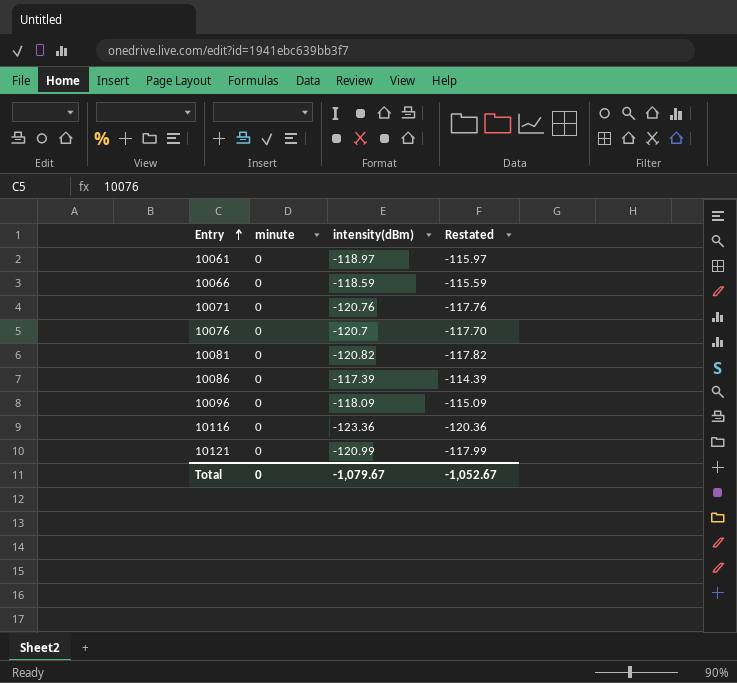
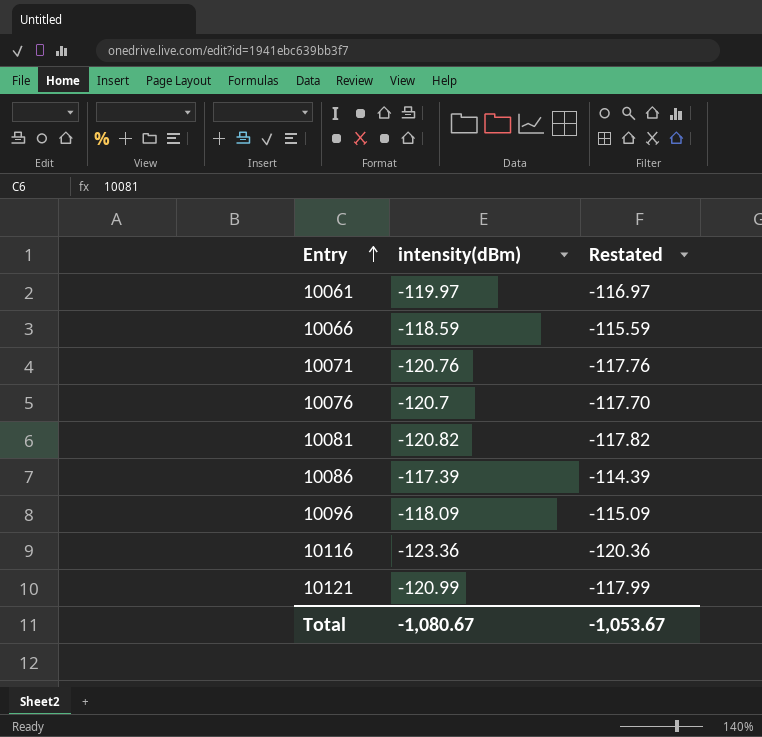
column minute | position: 2 -> none
10061 | intensity(dBm): -118.97 -> -119.97
10061 | Restated: -115.97 -> -116.97
Total | intensity(dBm): -1,079.67 -> -1,080.67
Total | Restated: -1,052.67 -> -1,053.67

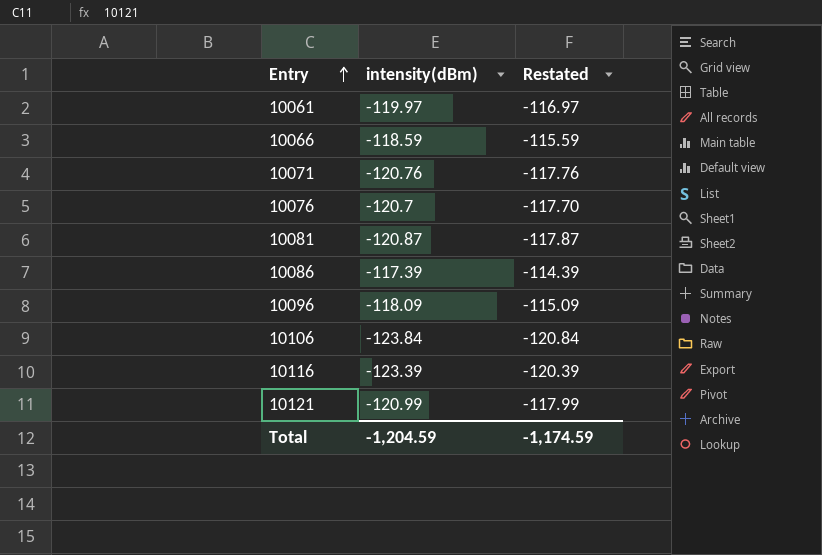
10081 | intensity(dBm): -120.82 -> -120.87
10081 | Restated: -117.82 -> -117.87
row 10106: none -> -123.84 | -120.84
10116 | intensity(dBm): -123.36 -> -123.39
10116 | Restated: -120.36 -> -120.39
Total | intensity(dBm): -1,080.67 -> -1,204.59
Total | Restated: -1,053.67 -> -1,174.59

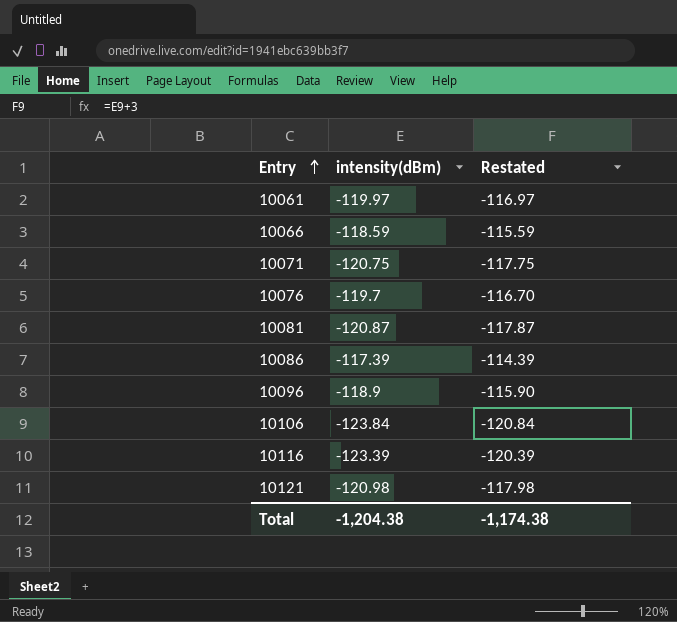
10071 | intensity(dBm): -120.76 -> -120.75
10071 | Restated: -117.76 -> -117.75
10076 | intensity(dBm): -120.7 -> -119.7
10076 | Restated: -117.70 -> -116.70
10096 | intensity(dBm): -118.09 -> -118.9
10096 | Restated: -115.09 -> -115.90
10121 | intensity(dBm): -120.99 -> -120.98
10121 | Restated: -117.99 -> -117.98
Total | intensity(dBm): -1,204.59 -> -1,204.38
Total | Restated: -1,174.59 -> -1,174.38

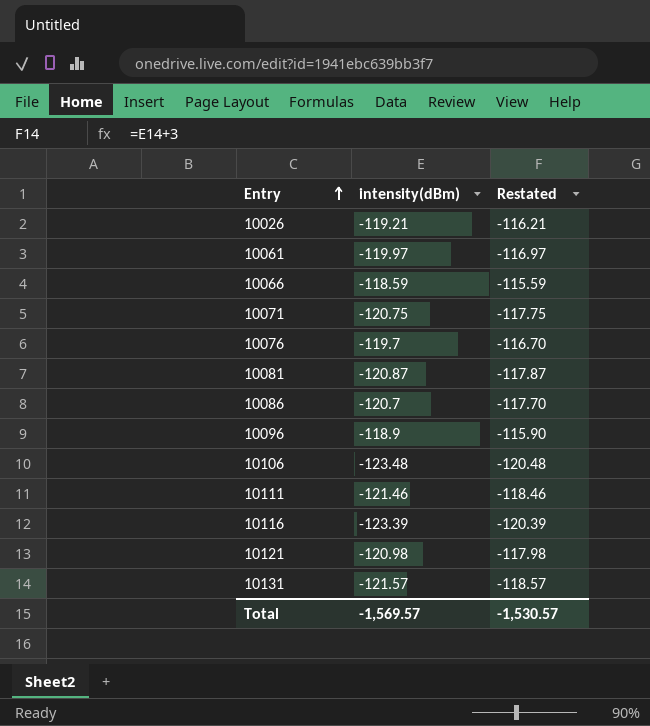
row 10026: none -> -119.21 | -116.21
10086 | intensity(dBm): -117.39 -> -120.7
10086 | Restated: -114.39 -> -117.70
10106 | intensity(dBm): -123.84 -> -123.48
10106 | Restated: -120.84 -> -120.48
row 10111: none -> -121.46 | -118.46
row 10131: none -> -121.57 | -118.57
Total | intensity(dBm): -1,204.38 -> -1,569.57
Total | Restated: -1,174.38 -> -1,530.57

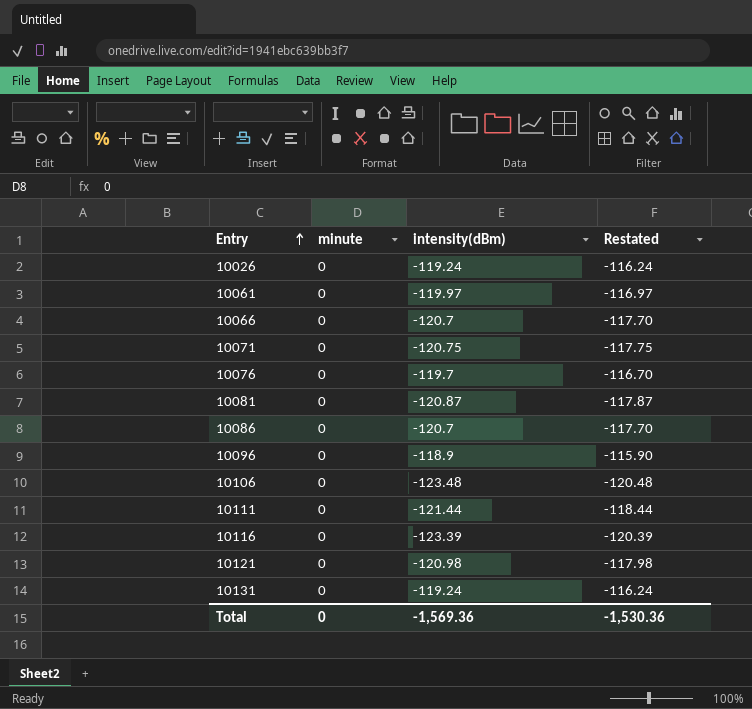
column minute | position: none -> 2
10026 | intensity(dBm): -119.21 -> -119.24
10026 | Restated: -116.21 -> -116.24
10066 | intensity(dBm): -118.59 -> -120.7
10066 | Restated: -115.59 -> -117.70
10111 | intensity(dBm): -121.46 -> -121.44
10111 | Restated: -118.46 -> -118.44
10131 | intensity(dBm): -121.57 -> -119.24
10131 | Restated: -118.57 -> -116.24
Total | intensity(dBm): -1,569.57 -> -1,569.36
Total | Restated: -1,530.57 -> -1,530.36

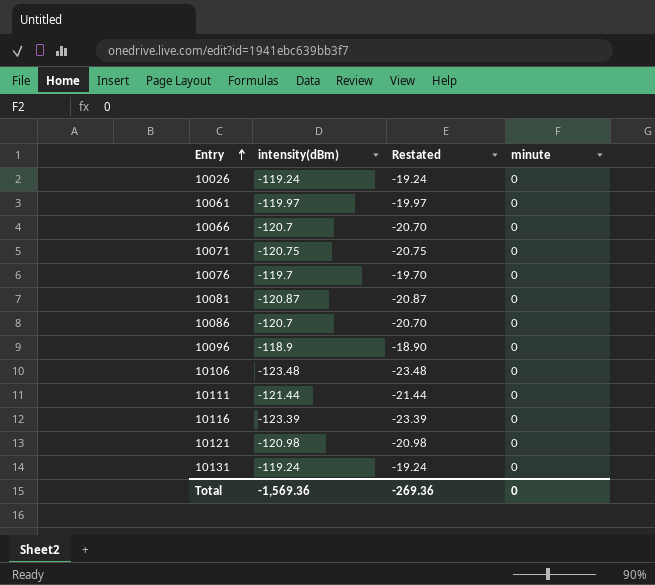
column Restated | formula: [intensity(dBm)] + 3 -> [intensity(dBm)] + 100
column minute | position: 2 -> 4
Total | Restated: -1,530.36 -> -269.36

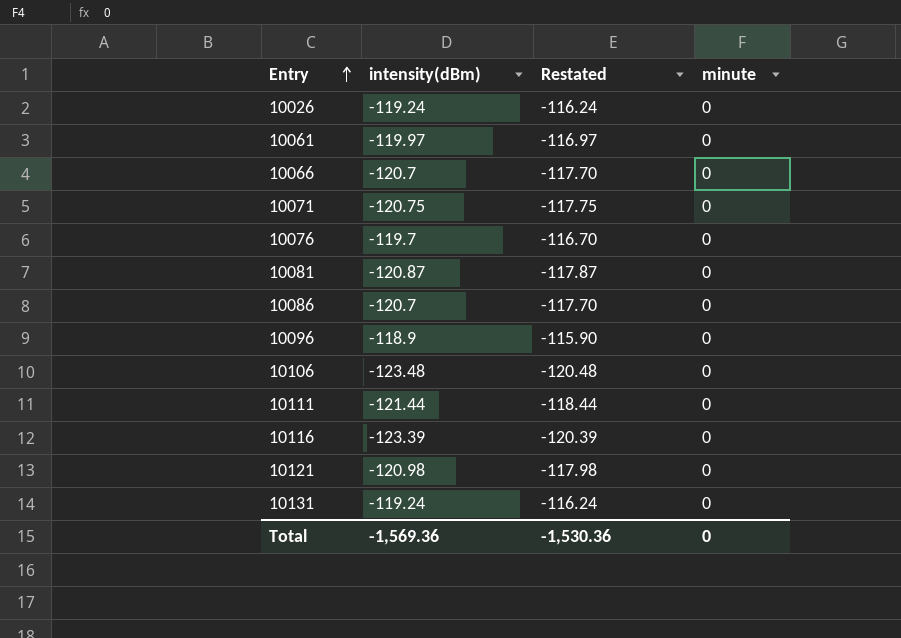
column Restated | formula: [intensity(dBm)] + 100 -> [intensity(dBm)] + 3
Total | Restated: -269.36 -> -1,530.36

